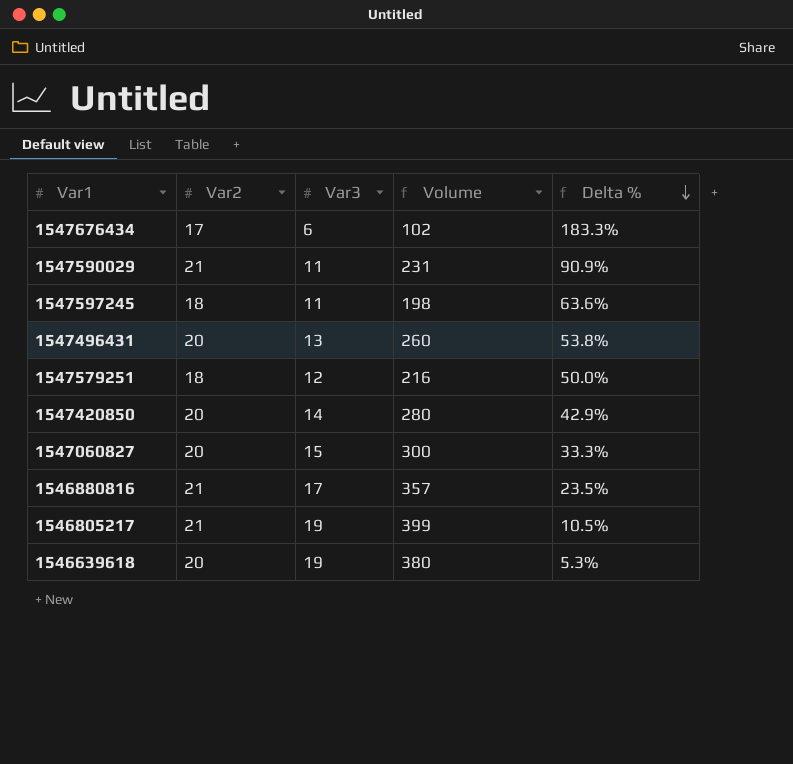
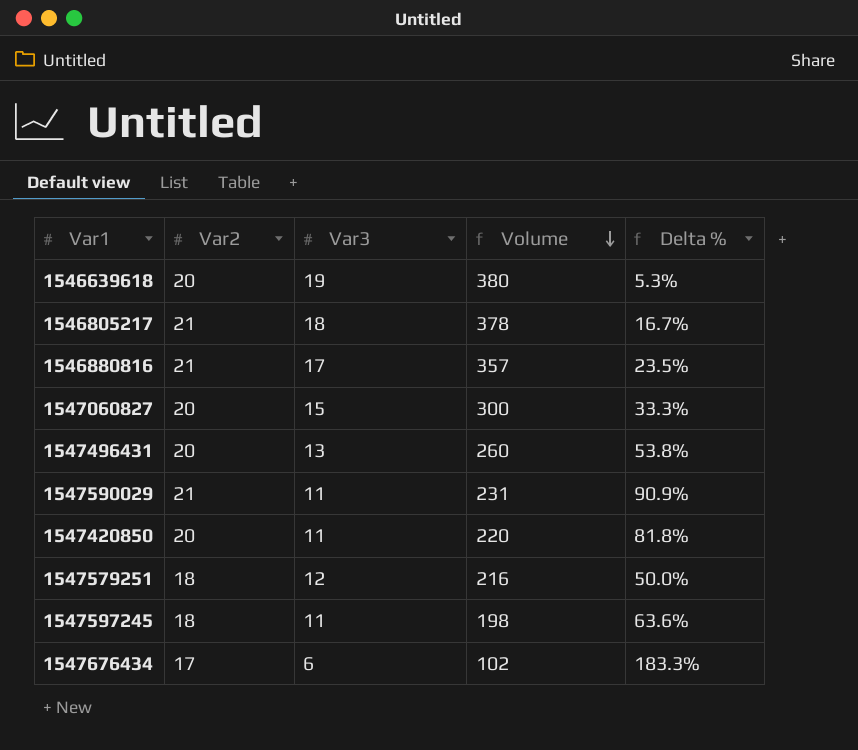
row order: Delta % descending -> Volume descending
1546805217 | Var3: 19 -> 18
1546805217 | Volume: 399 -> 378
1546805217 | Delta %: 10.5% -> 16.7%
1547420850 | Var3: 14 -> 11
1547420850 | Volume: 280 -> 220
1547420850 | Delta %: 42.9% -> 81.8%

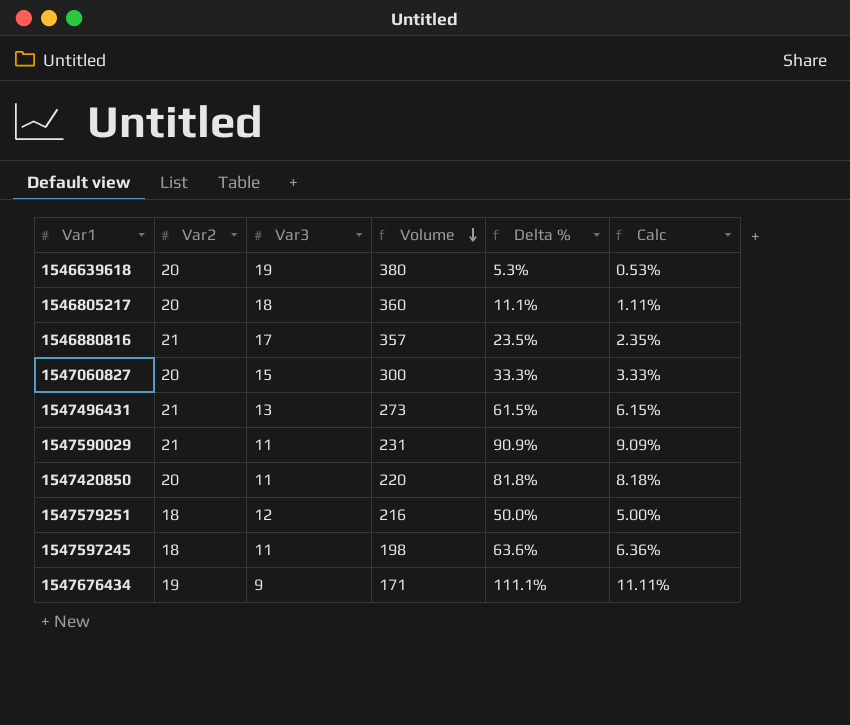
column Calc | formula: none -> [Delta %] * 0.1
1546805217 | Var2: 21 -> 20
1546805217 | Volume: 378 -> 360
1546805217 | Delta %: 16.7% -> 11.1%
1547496431 | Var2: 20 -> 21
1547496431 | Volume: 260 -> 273
1547496431 | Delta %: 53.8% -> 61.5%
1547676434 | Var2: 17 -> 19
1547676434 | Var3: 6 -> 9
1547676434 | Volume: 102 -> 171
1547676434 | Delta %: 183.3% -> 111.1%

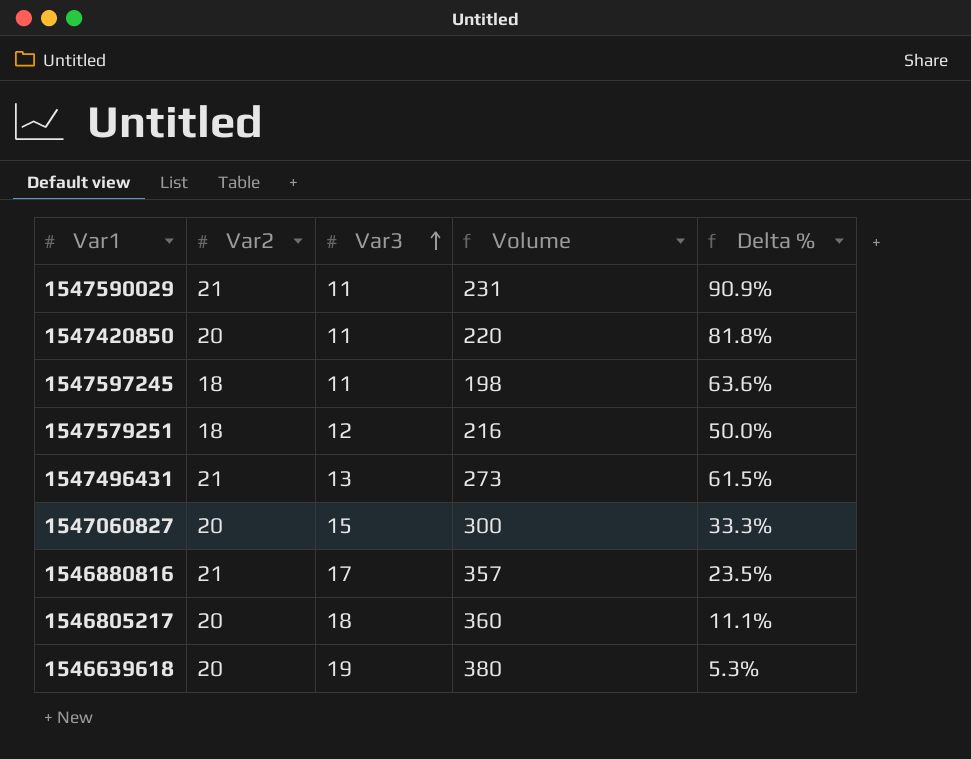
row order: Volume descending -> Var3 ascending
column Calc | formula: [Delta %] * 0.1 -> none
row 1547676434: 19 | 9 | 171 | 111.1% | 11.11% -> none

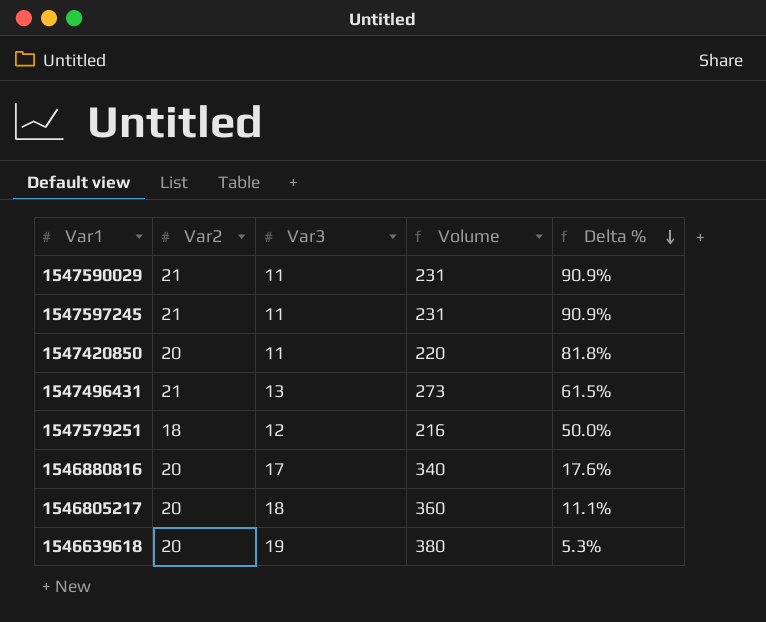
row order: Var3 ascending -> Delta % descending
row 1547060827: 20 | 15 | 300 | 33.3% -> none
1547597245 | Var2: 18 -> 21
1547597245 | Volume: 198 -> 231
1547597245 | Delta %: 63.6% -> 90.9%
1546880816 | Var2: 21 -> 20
1546880816 | Volume: 357 -> 340
1546880816 | Delta %: 23.5% -> 17.6%

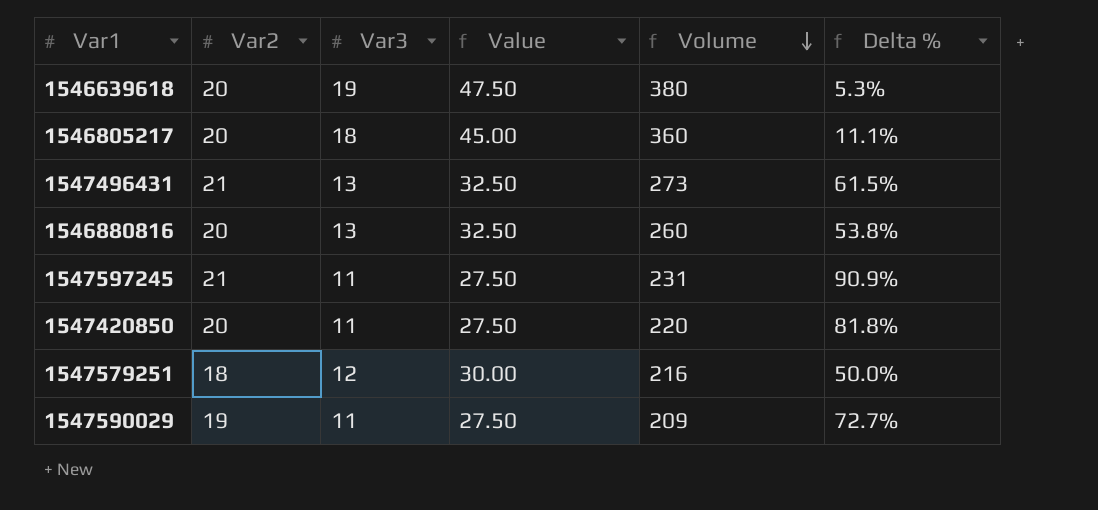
row order: Delta % descending -> Volume descending
column Value | formula: none -> [Var3] * 2.5
1546880816 | Var3: 17 -> 13
1546880816 | Volume: 340 -> 260
1546880816 | Delta %: 17.6% -> 53.8%
1547590029 | Var2: 21 -> 19
1547590029 | Volume: 231 -> 209
1547590029 | Delta %: 90.9% -> 72.7%

